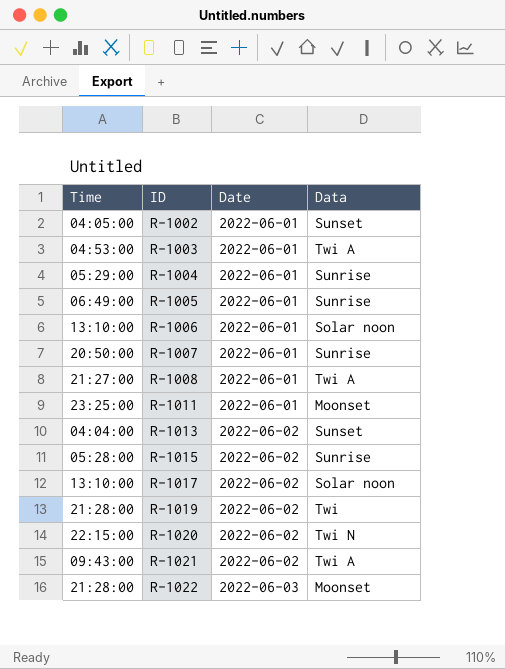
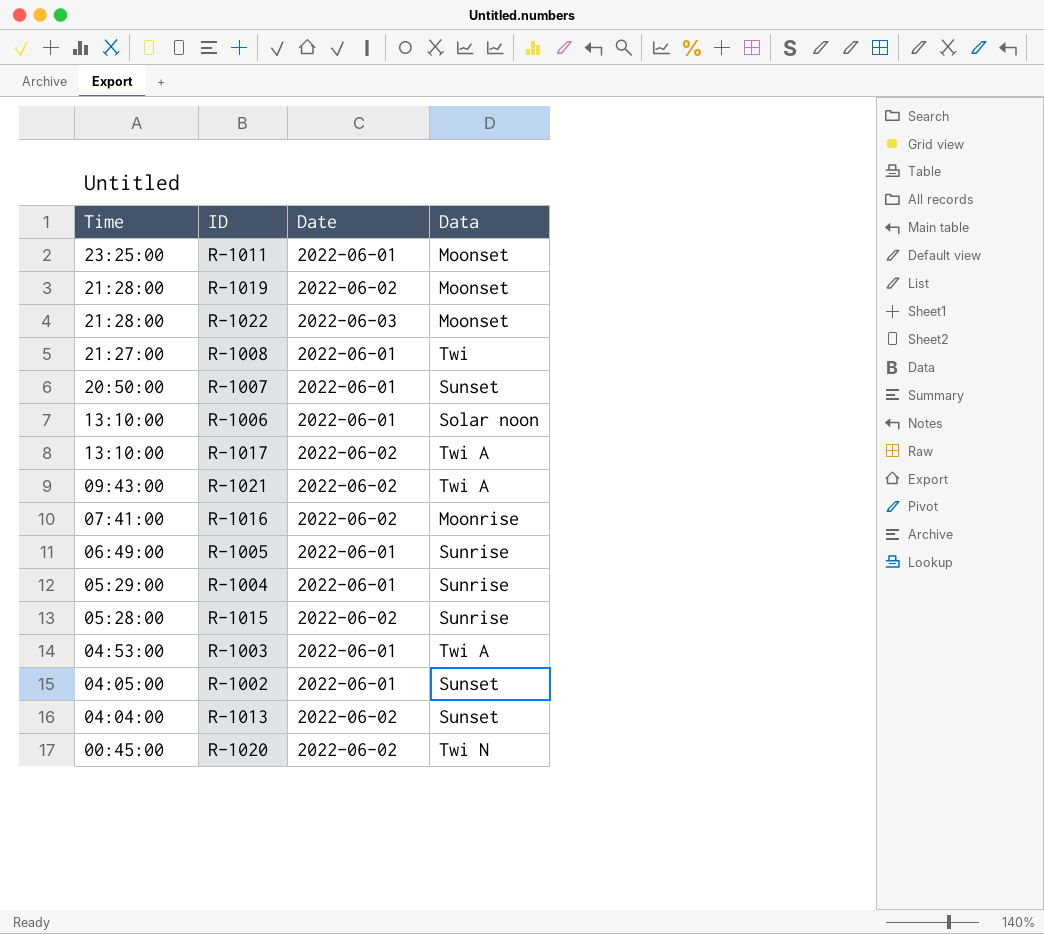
row order: ID ascending -> Time descending
R-1019 | Data: Twi -> Moonset
R-1008 | Data: Twi A -> Twi
R-1007 | Data: Sunrise -> Sunset
R-1017 | Data: Solar noon -> Twi A
row R-1016: none -> 07:41:00 | 2022-06-02 | Moonrise
R-1020 | Time: 22:15:00 -> 00:45:00

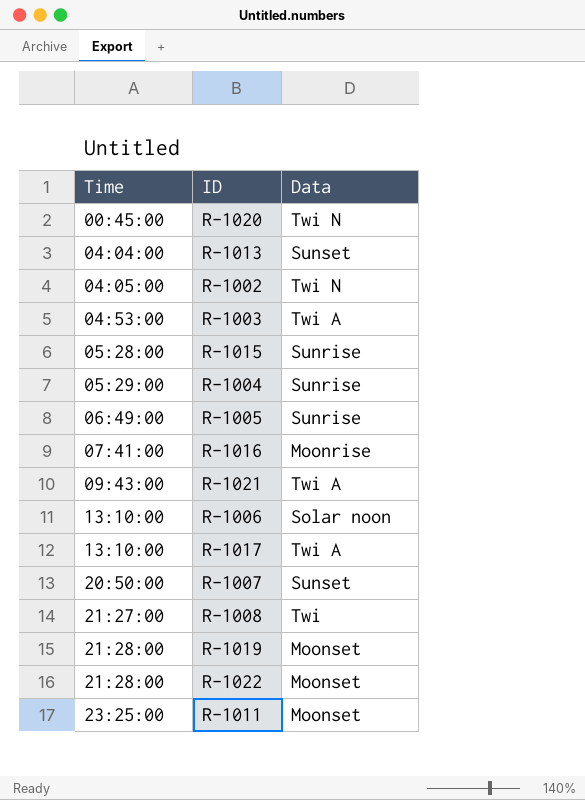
row order: Time descending -> Time ascending
column Date | position: 3 -> none
R-1002 | Data: Sunset -> Twi N

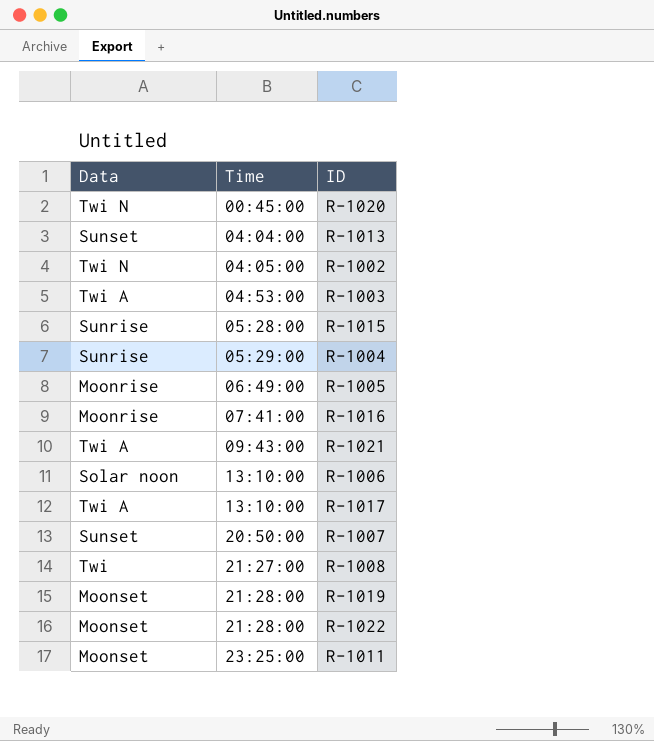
column Data | position: 3 -> 1
R-1005 | Data: Sunrise -> Moonrise

